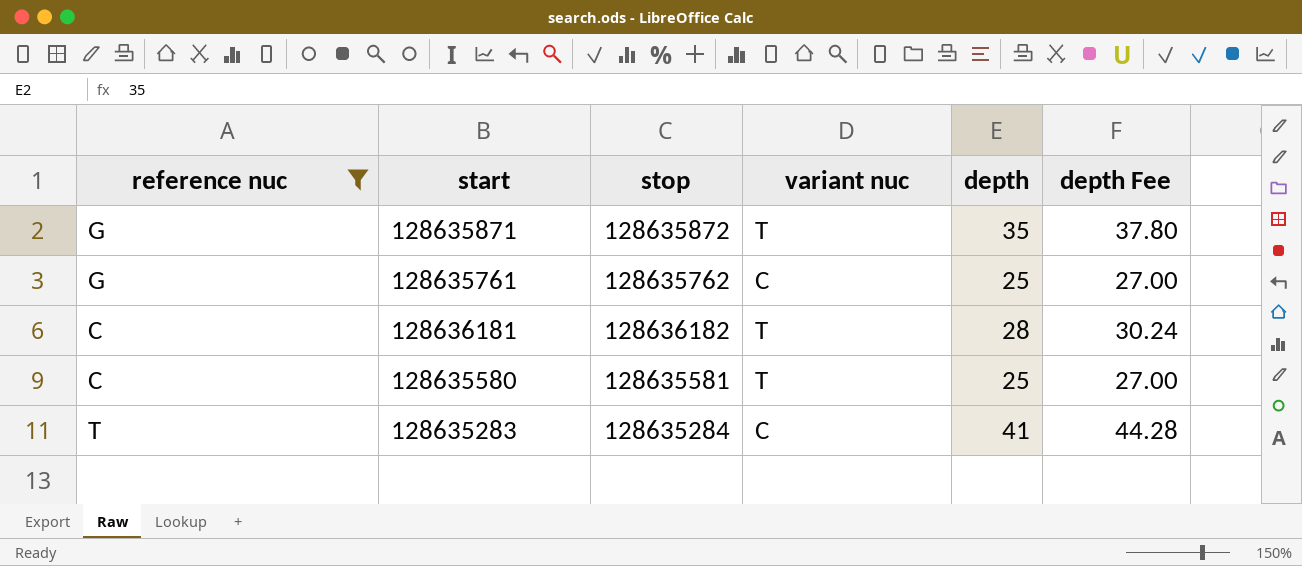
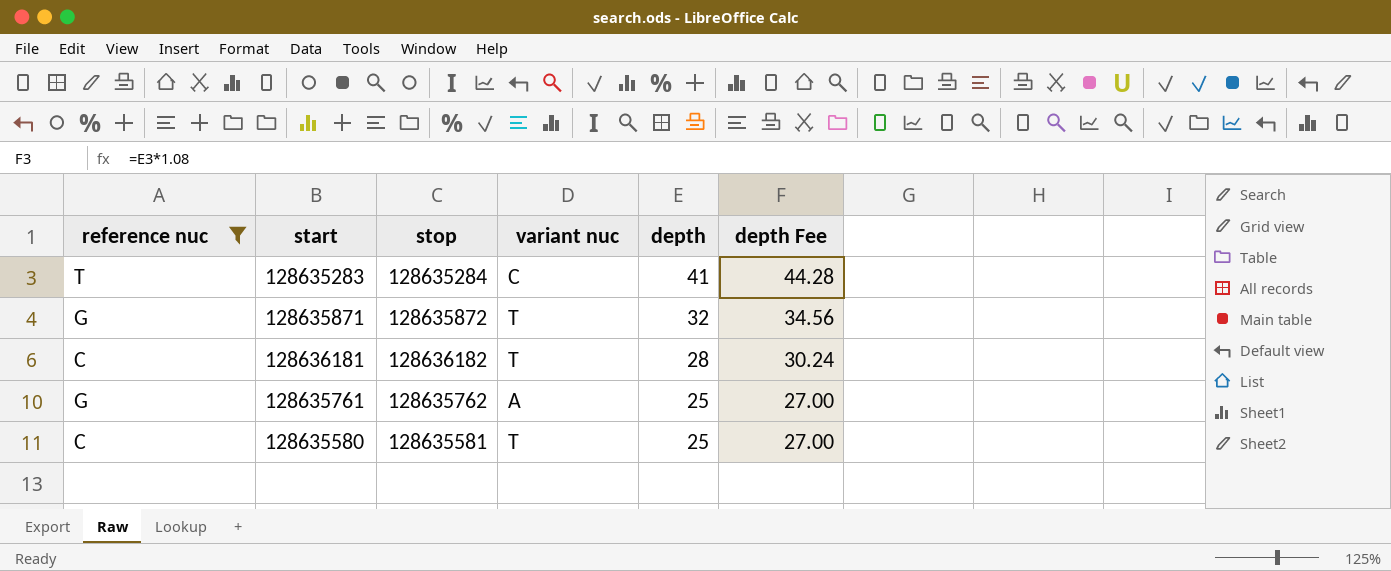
row order: none -> depth descending
128635871 | depth: 35 -> 32
128635871 | depth Fee: 37.80 -> 34.56
128635761 | variant nuc: C -> A

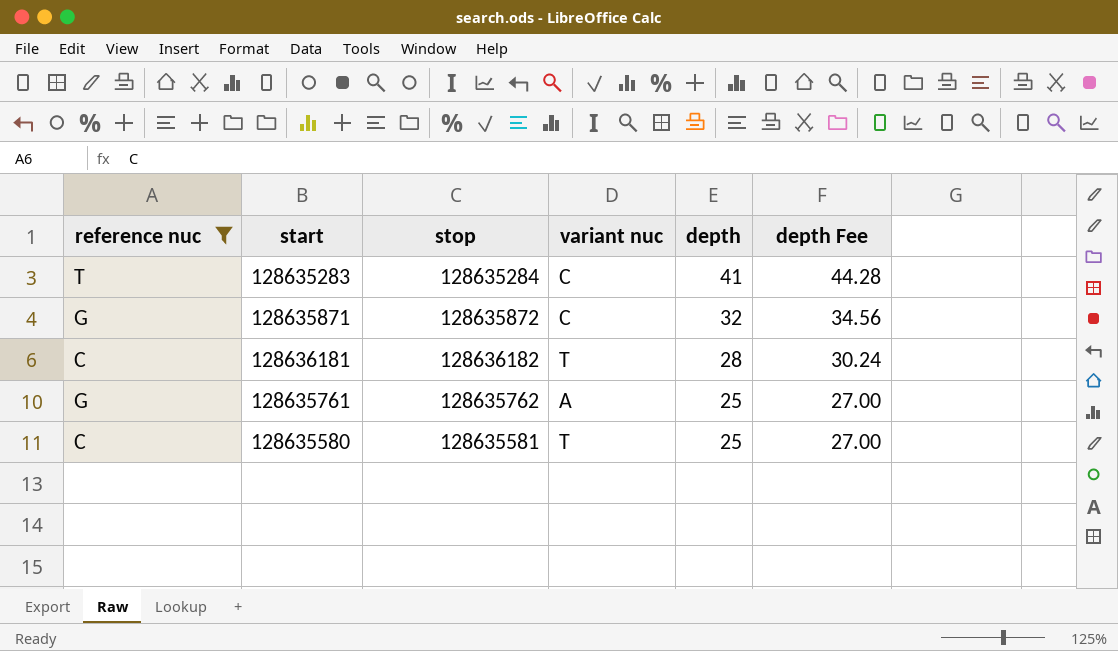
128635871 | variant nuc: T -> C

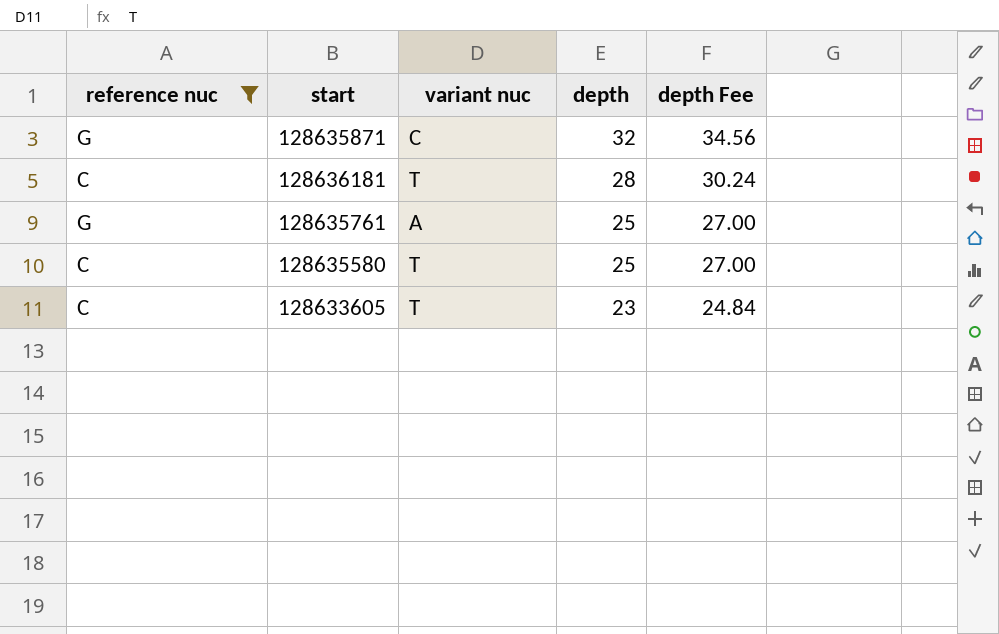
column stop | position: 3 -> none
row 128635283: T | 128635284 | C | 41 | 44.28 -> none
row 128633605: none -> C | T | 23 | 24.84

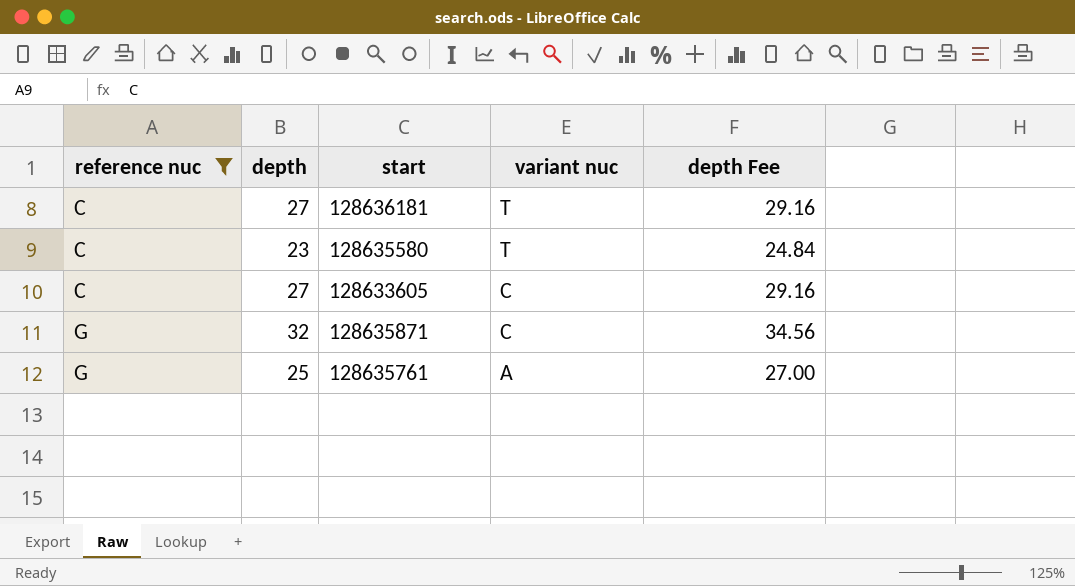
row order: depth descending -> reference nuc ascending
column depth | position: 4 -> 2
128636181 | depth: 28 -> 27
128636181 | depth Fee: 30.24 -> 29.16
128635580 | depth: 25 -> 23
128635580 | depth Fee: 27.00 -> 24.84
128633605 | depth: 23 -> 27
128633605 | variant nuc: T -> C
128633605 | depth Fee: 24.84 -> 29.16

